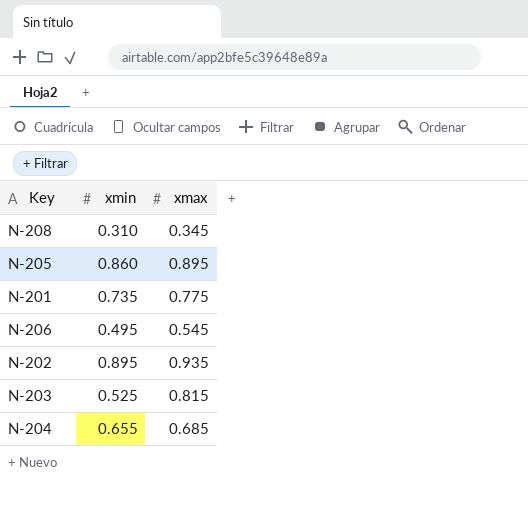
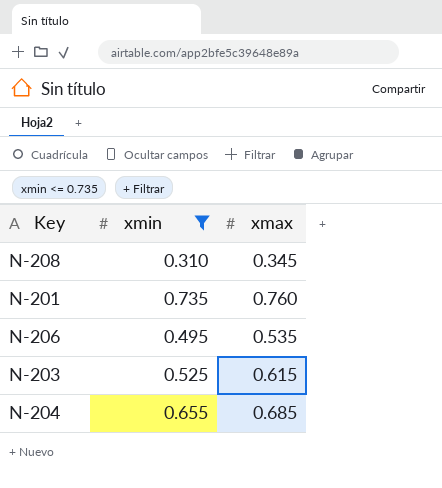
filter: none -> xmin <= 0.735
N-201 | xmax: 0.775 -> 0.760
N-206 | xmax: 0.545 -> 0.535
N-203 | xmax: 0.815 -> 0.615

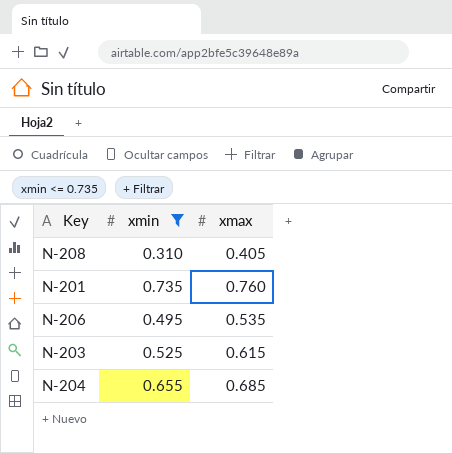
N-208 | xmax: 0.345 -> 0.405

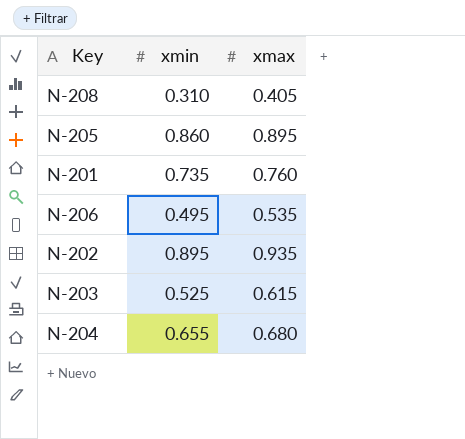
filter: xmin <= 0.735 -> none
N-204 | xmax: 0.685 -> 0.680

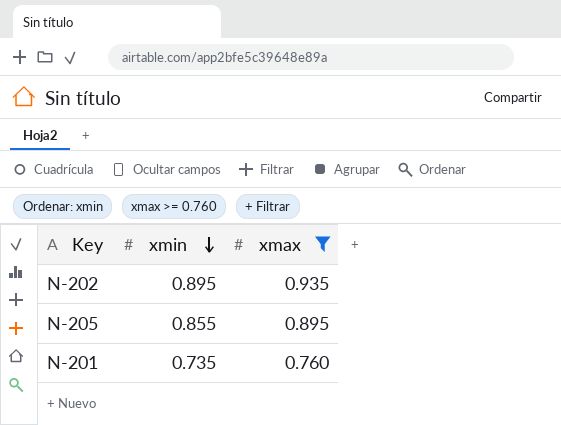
filter: none -> xmax >= 0.760
row order: none -> xmin descending
N-205 | xmin: 0.860 -> 0.855

